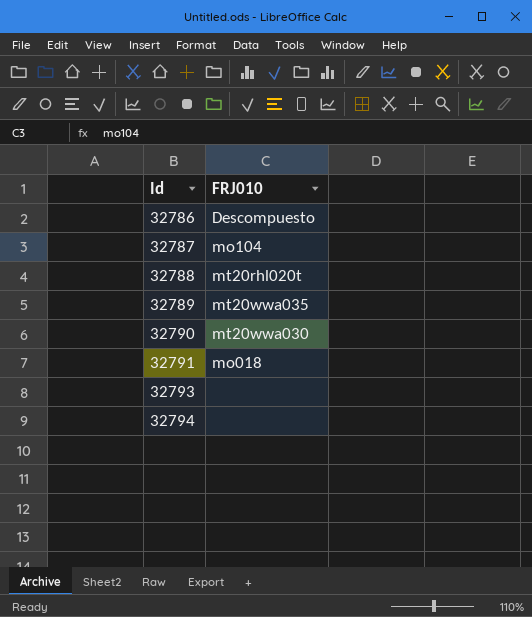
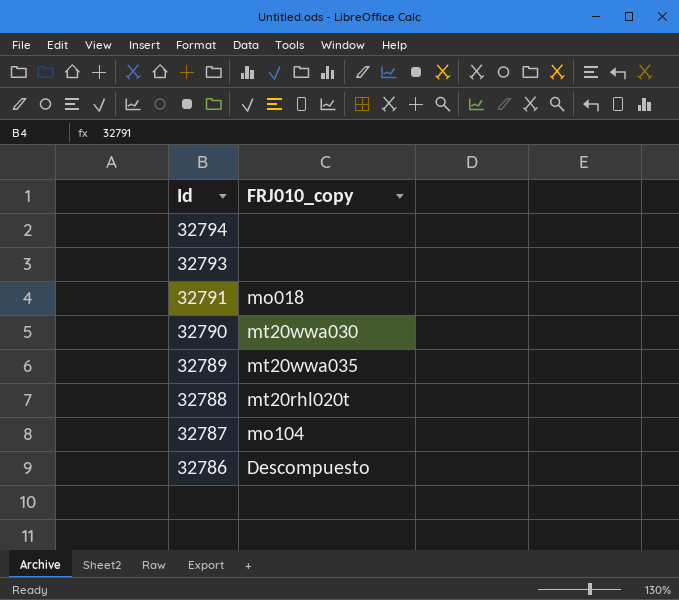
row order: Id ascending -> Id descending
column name: FRJ010 -> FRJ010_copy

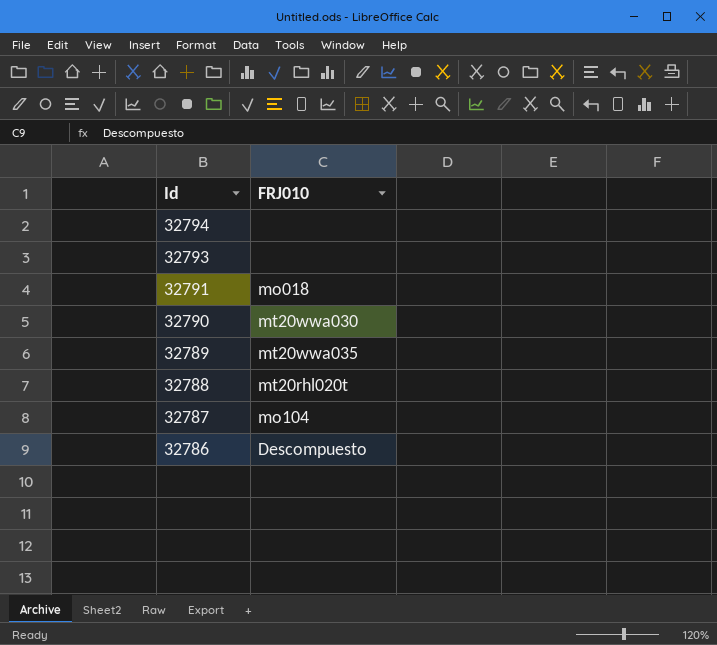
column name: FRJ010_copy -> FRJ010

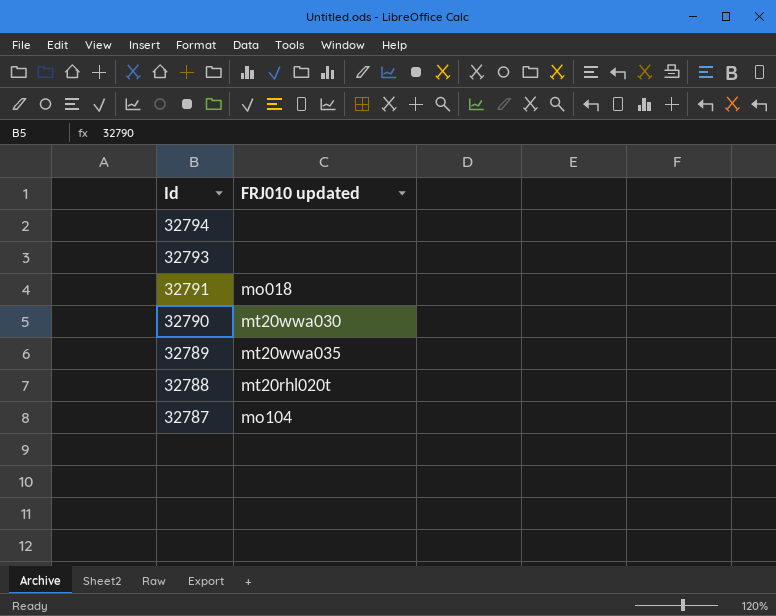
column name: FRJ010 -> FRJ010 updated
row 32786: Descompuesto -> none

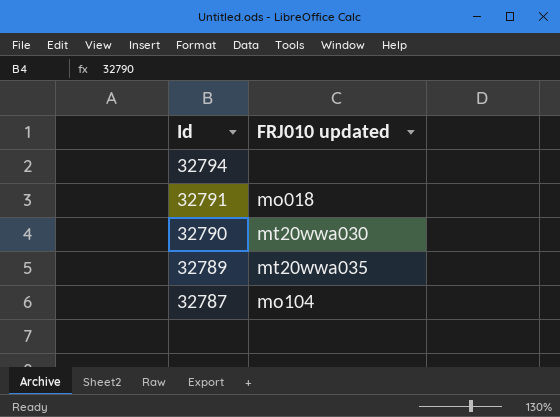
row 32793: none -> none
row 32788: mt20rhl020t -> none

